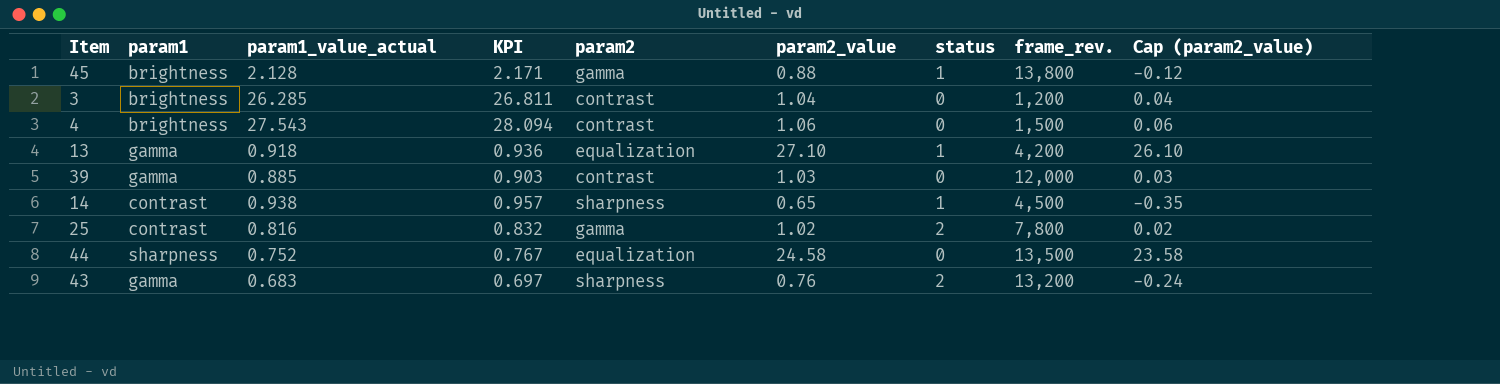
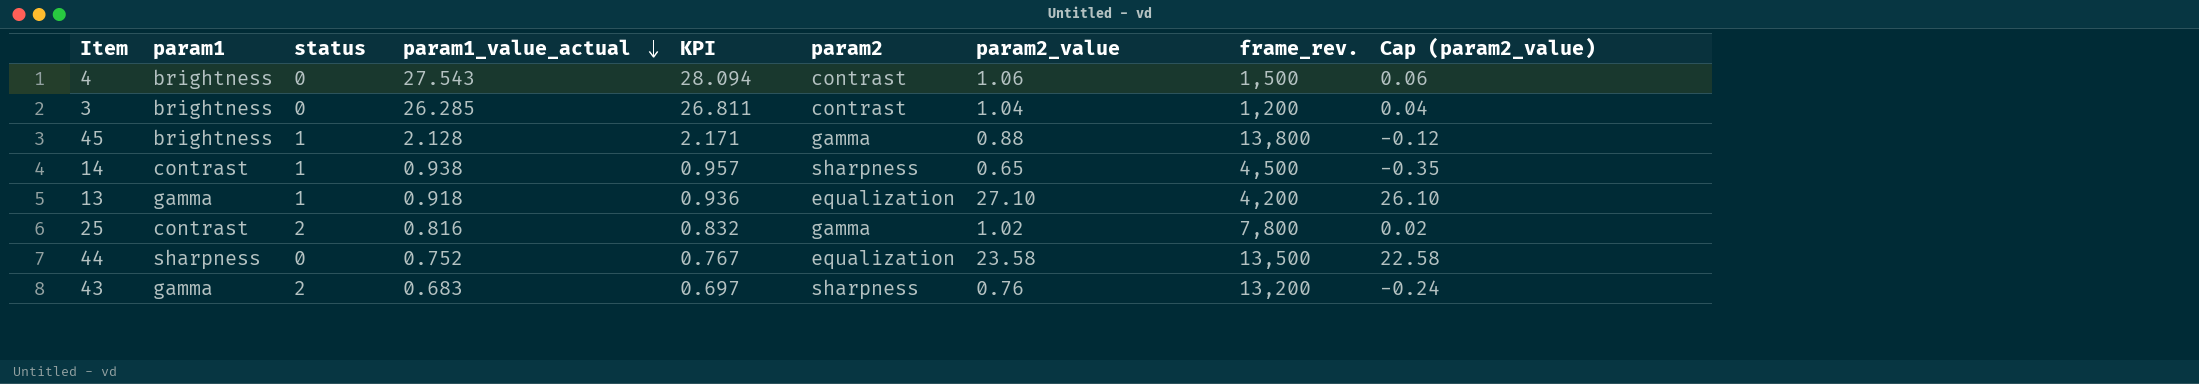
row order: none -> param1_value_actual descending
column status | position: 7 -> 3
row 39: gamma | 0.885 | 0.903 | contrast | 1.03 | 0 | 12,000 | 0.03 -> none
44 | param2_value: 24.58 -> 23.58
44 | Cap (param2_value): 23.58 -> 22.58

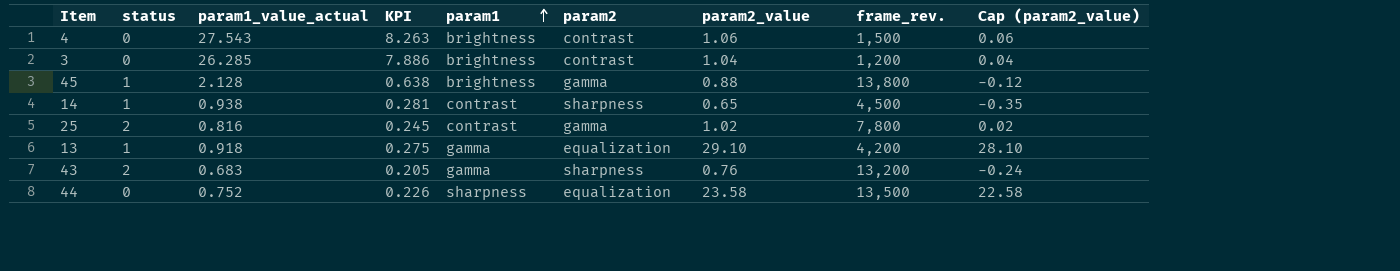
row order: param1_value_actual descending -> param1 ascending
column KPI | formula: [param1_value_actual] * 1.02 -> [param1_value_actual] * 0.3
column param1 | position: 2 -> 5
13 | param2_value: 27.10 -> 29.10
13 | Cap (param2_value): 26.10 -> 28.10

